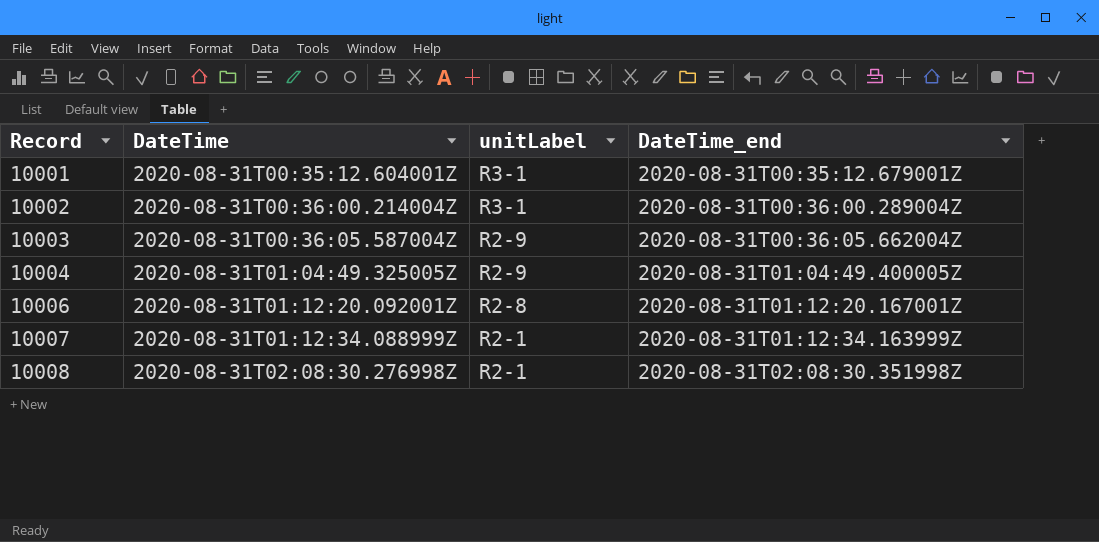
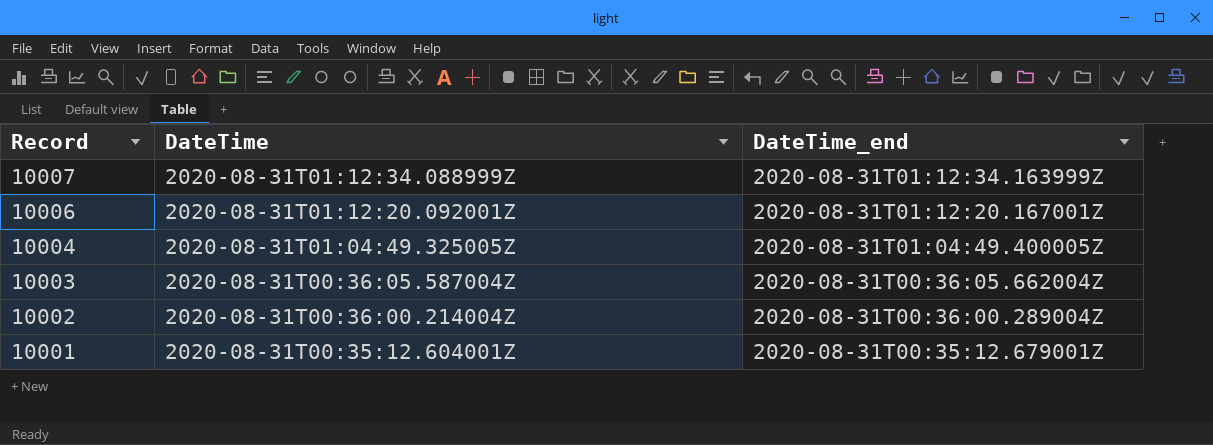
row order: Record ascending -> Record descending
column unitLabel | position: 3 -> none
row 10008: 2020-08-31T02:08:30.276998Z | R2-1 | 2020-08-31T02:08:30.351998Z -> none

